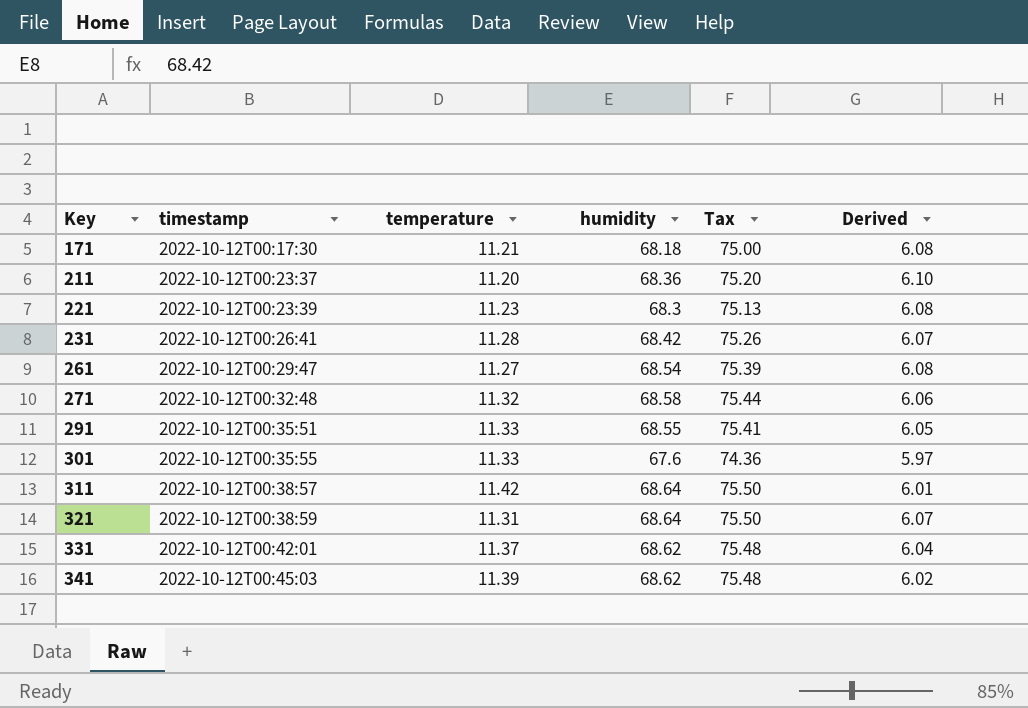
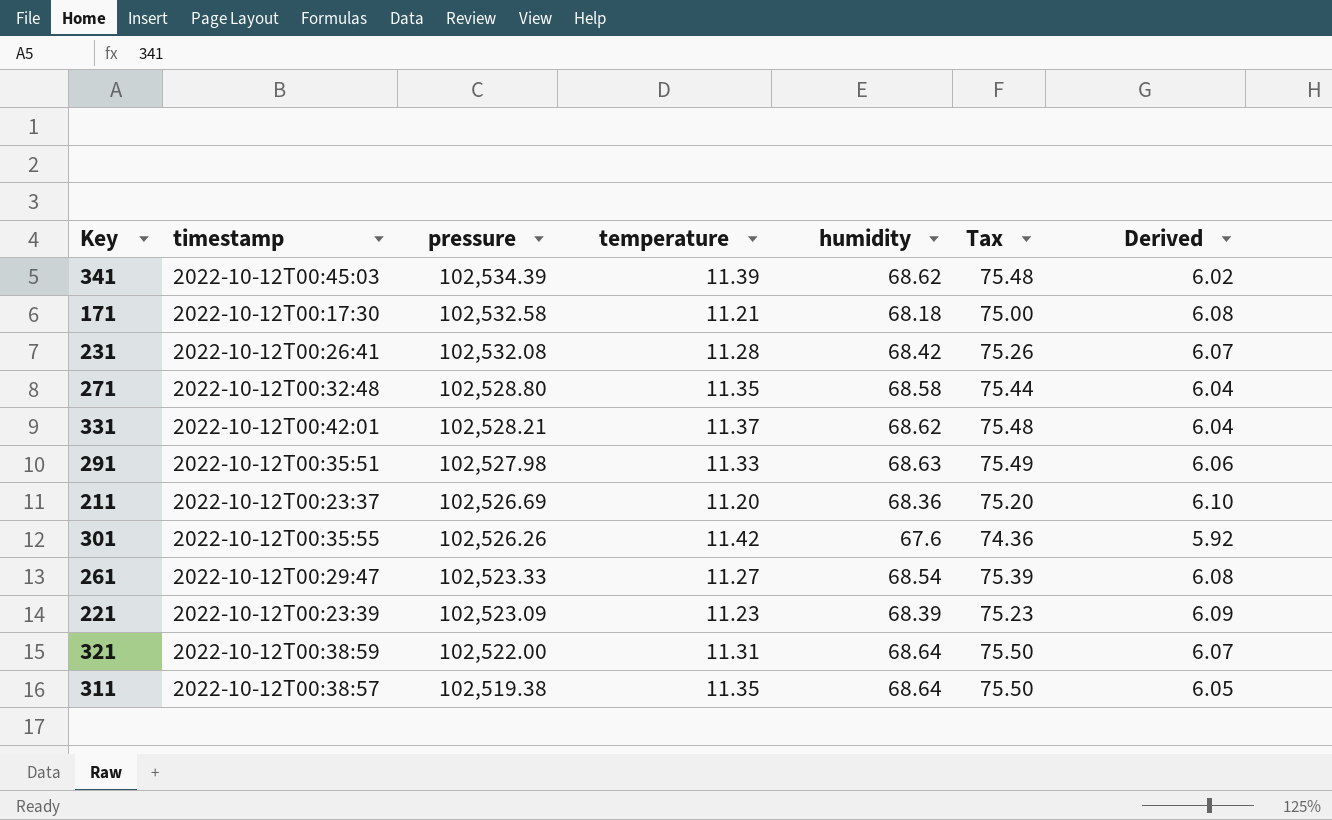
row order: Key ascending -> pressure descending
column pressure | position: none -> 3
271 | temperature: 11.32 -> 11.35
271 | Derived: 6.06 -> 6.04
291 | humidity: 68.55 -> 68.63
291 | Tax: 75.41 -> 75.49
291 | Derived: 6.05 -> 6.06
301 | temperature: 11.33 -> 11.42
301 | Derived: 5.97 -> 5.92
221 | humidity: 68.3 -> 68.39
221 | Tax: 75.13 -> 75.23
221 | Derived: 6.08 -> 6.09
311 | temperature: 11.42 -> 11.35
311 | Derived: 6.01 -> 6.05

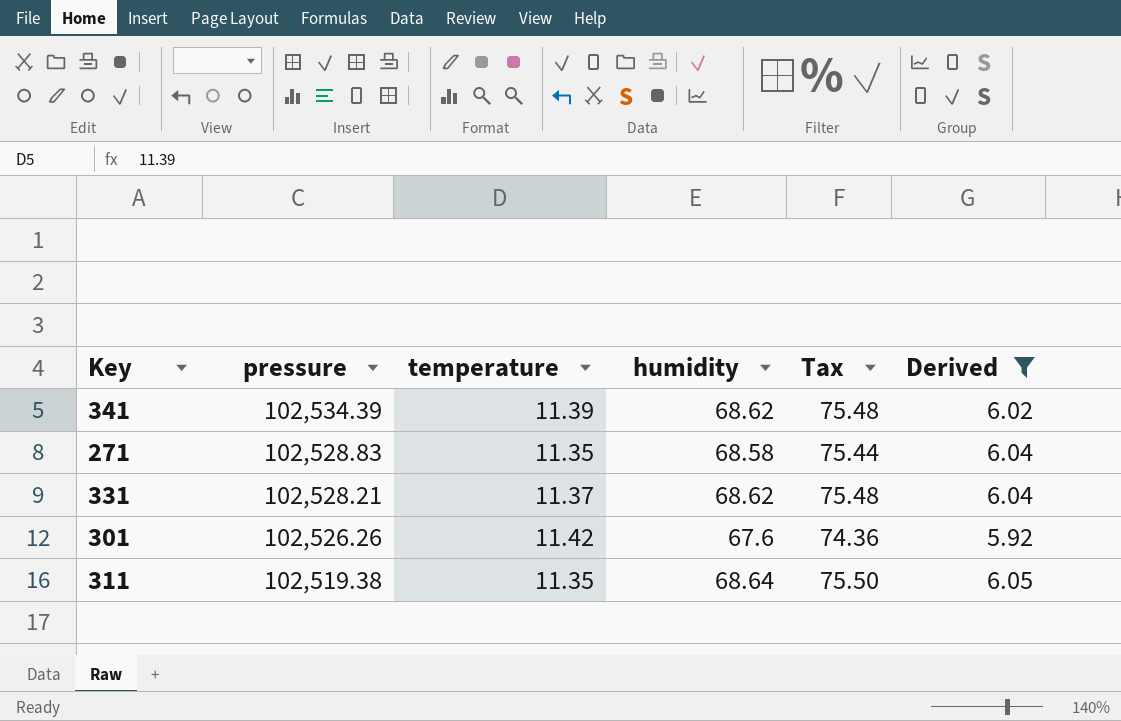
filter: none -> Derived <= 6.05
column timestamp | position: 2 -> none
271 | pressure: 102,528.80 -> 102,528.83

